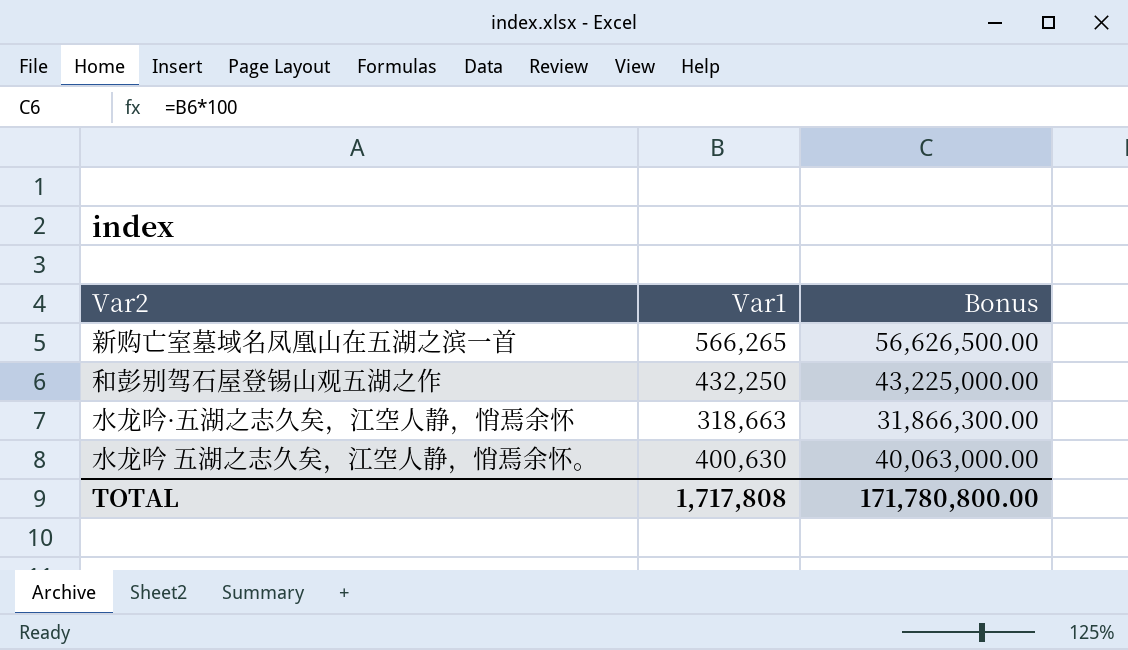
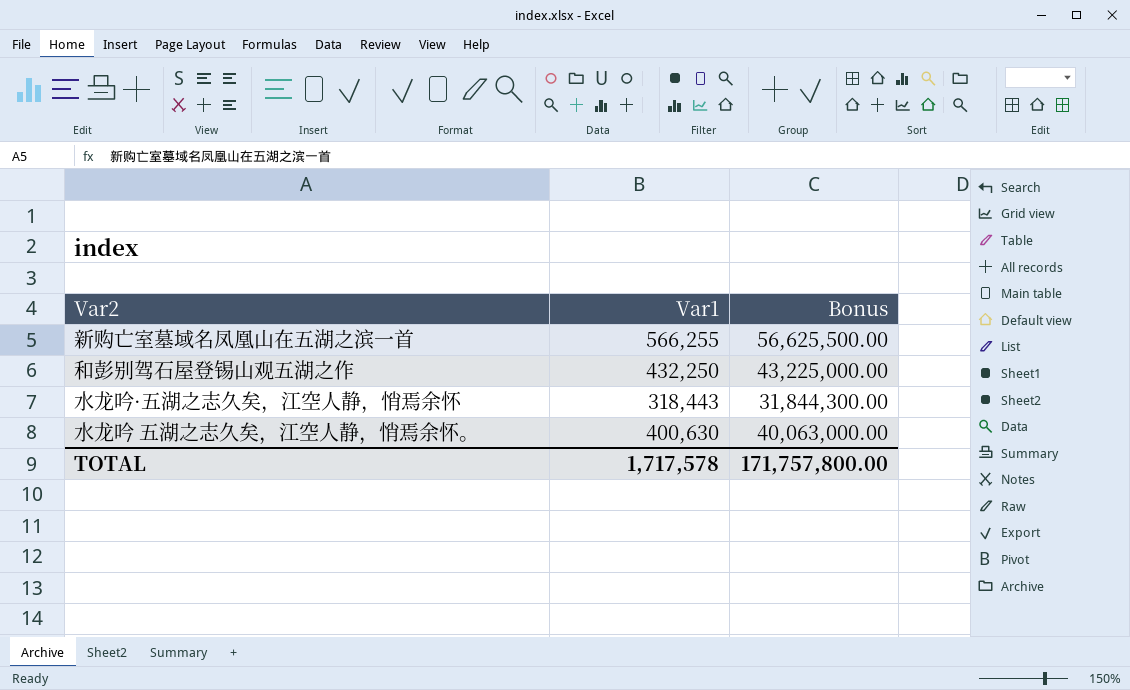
新购亡室墓域名凤凰山在五湖之滨一首 | Var1: 566,265 -> 566,255
新购亡室墓域名凤凰山在五湖之滨一首 | Bonus: 56,626,500.00 -> 56,625,500.00
水龙吟·五湖之志久矣，江空人静，悄焉余怀 | Var1: 318,663 -> 318,443
水龙吟·五湖之志久矣，江空人静，悄焉余怀 | Bonus: 31,866,300.00 -> 31,844,300.00
TOTAL | Var1: 1,717,808 -> 1,717,578
TOTAL | Bonus: 171,780,800.00 -> 171,757,800.00

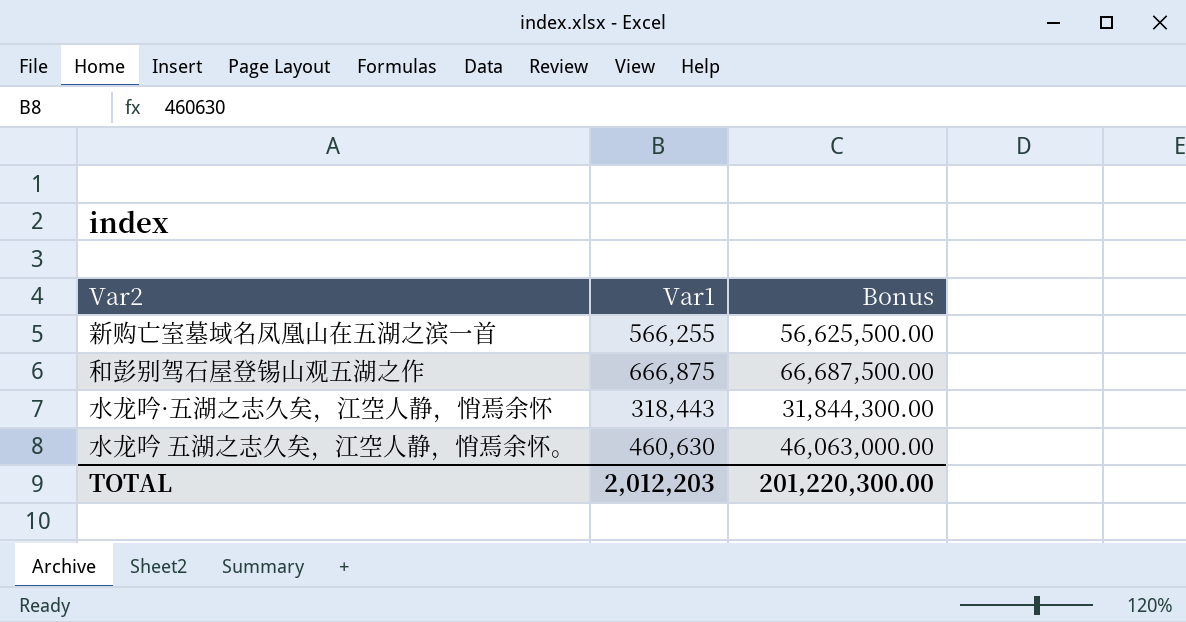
和彭别驾石屋登锡山观五湖之作 | Var1: 432,250 -> 666,875
和彭别驾石屋登锡山观五湖之作 | Bonus: 43,225,000.00 -> 66,687,500.00
水龙吟 五湖之志久矣，江空人静，悄焉余怀。 | Var1: 400,630 -> 460,630
水龙吟 五湖之志久矣，江空人静，悄焉余怀。 | Bonus: 40,063,000.00 -> 46,063,000.00
TOTAL | Var1: 1,717,578 -> 2,012,203
TOTAL | Bonus: 171,757,800.00 -> 201,220,300.00

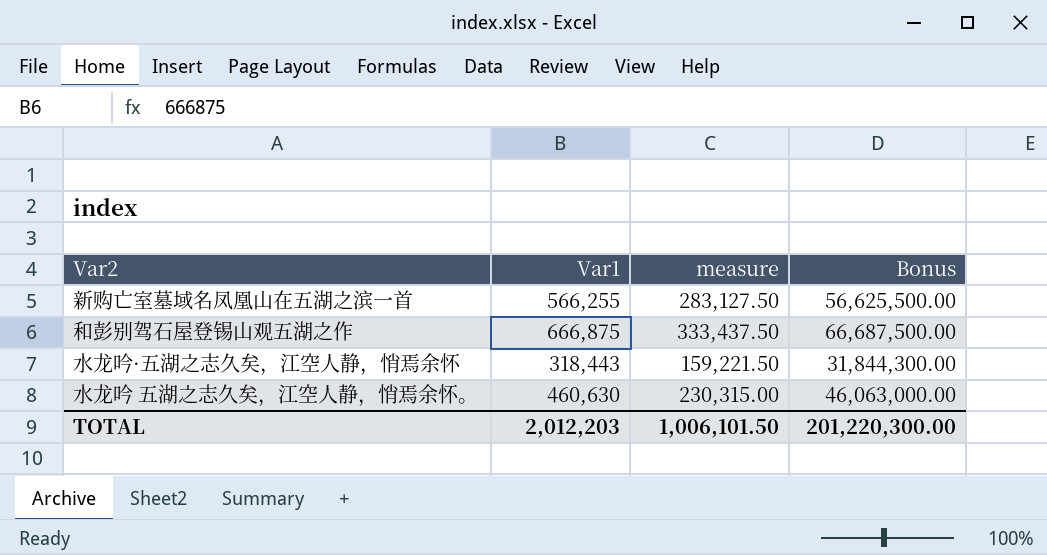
column measure | formula: none -> [Var1] * 0.5

